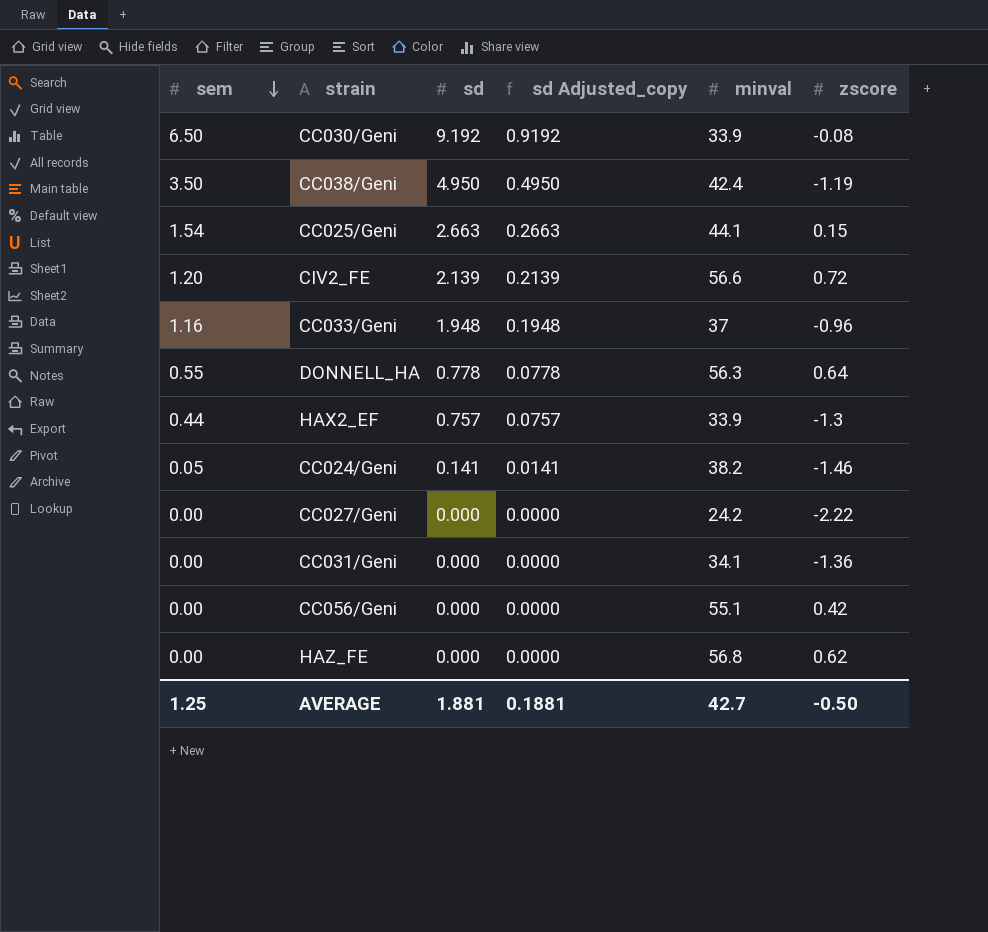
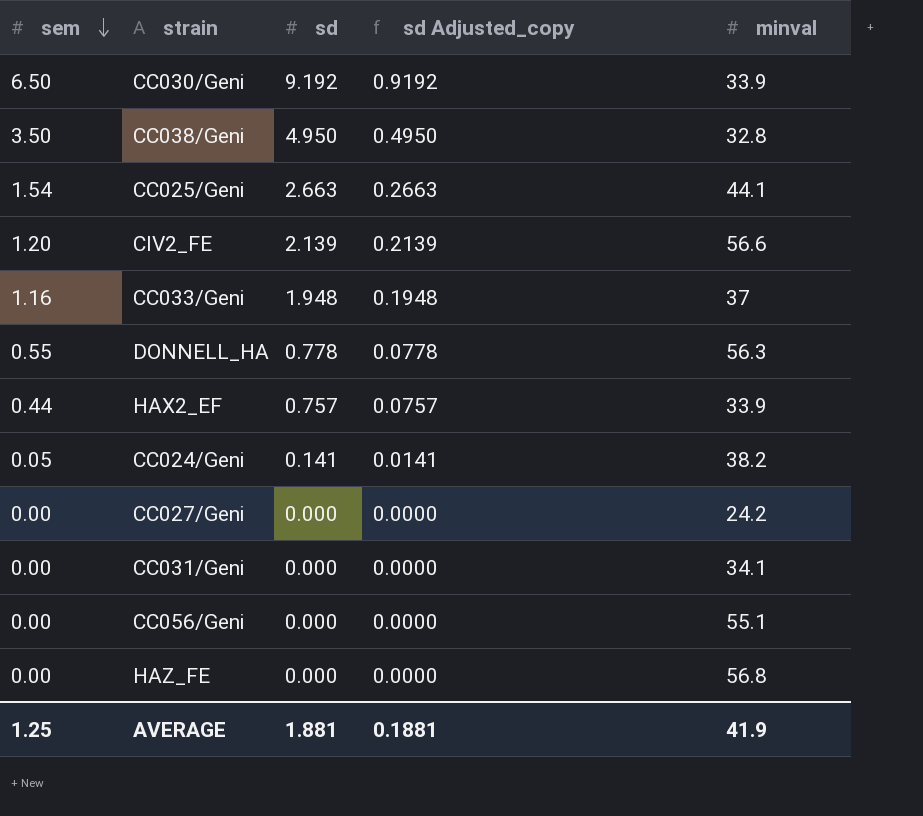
column zscore | position: 6 -> none
CC038/Geni | minval: 42.4 -> 32.8
AVERAGE | minval: 42.7 -> 41.9

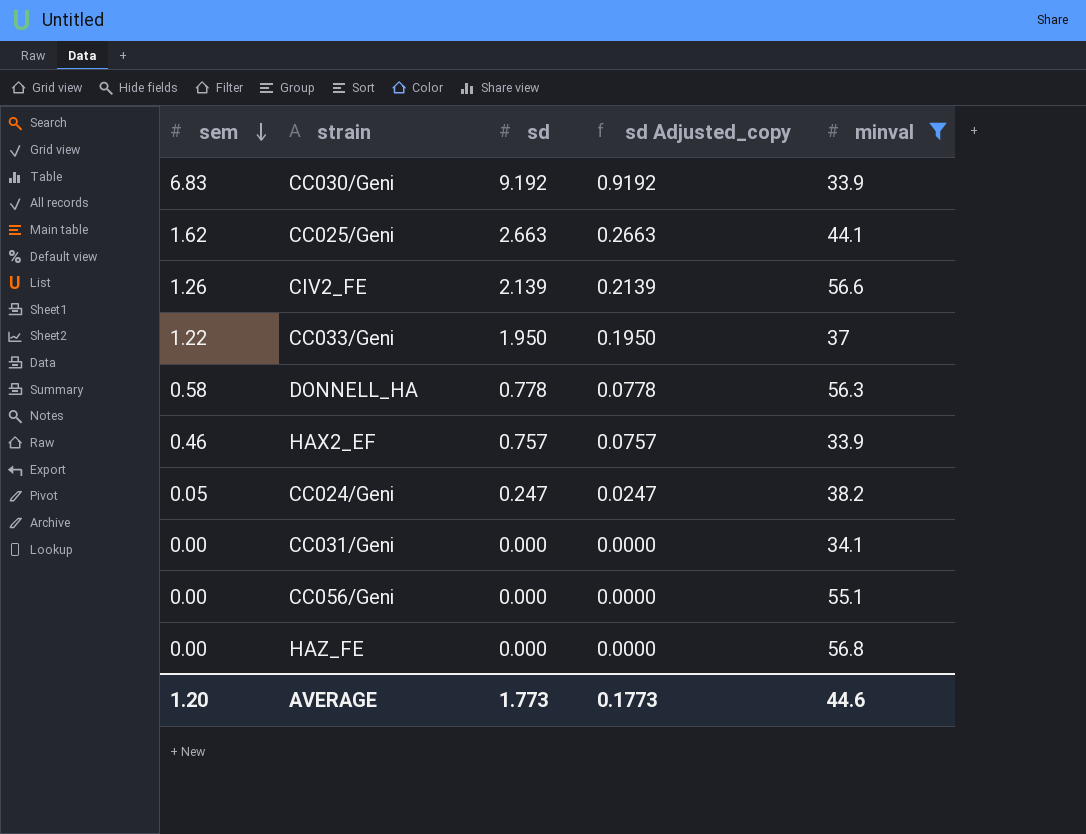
filter: none -> minval >= 33.9
CC030/Geni | sem: 6.50 -> 6.83
CC025/Geni | sem: 1.54 -> 1.62
CIV2_FE | sem: 1.20 -> 1.26
CC033/Geni | sem: 1.16 -> 1.22
CC033/Geni | sd: 1.948 -> 1.950
CC033/Geni | sd Adjusted_copy: 0.1948 -> 0.1950
DONNELL_HA | sem: 0.55 -> 0.58
HAX2_EF | sem: 0.44 -> 0.46
CC024/Geni | sd: 0.141 -> 0.247
CC024/Geni | sd Adjusted_copy: 0.0141 -> 0.0247
AVERAGE | sem: 1.25 -> 1.20
AVERAGE | sd: 1.881 -> 1.773
AVERAGE | sd Adjusted_copy: 0.1881 -> 0.1773
AVERAGE | minval: 41.9 -> 44.6

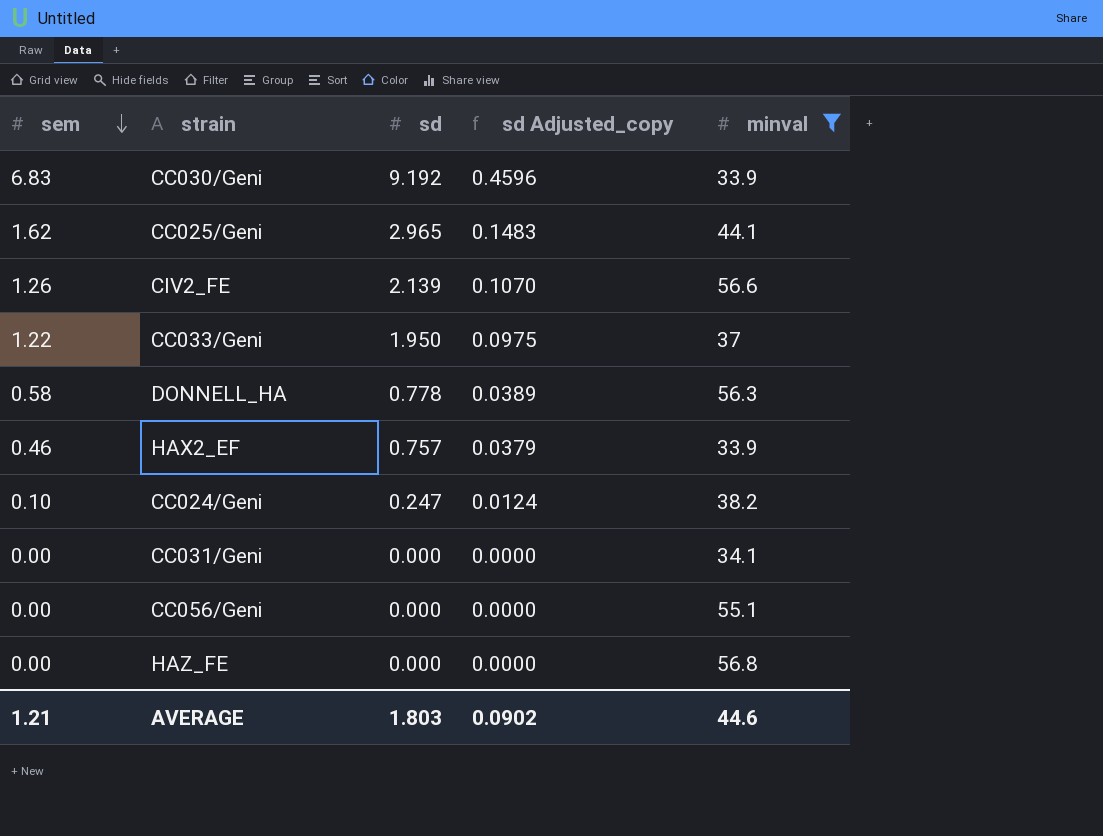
column sd Adjusted_copy | formula: [sd] * 0.1 -> [sd] * 0.05
CC025/Geni | sd: 2.663 -> 2.965
CC024/Geni | sem: 0.05 -> 0.10
AVERAGE | sem: 1.20 -> 1.21
AVERAGE | sd: 1.773 -> 1.803
AVERAGE | sd Adjusted_copy: 0.1773 -> 0.0902

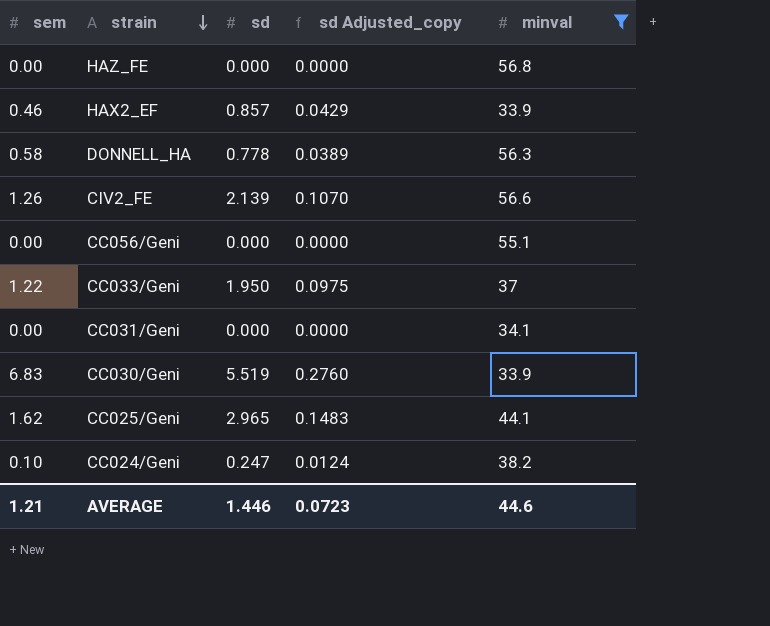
row order: sem descending -> strain descending
HAX2_EF | sd: 0.757 -> 0.857
HAX2_EF | sd Adjusted_copy: 0.0379 -> 0.0429
CC030/Geni | sd: 9.192 -> 5.519
CC030/Geni | sd Adjusted_copy: 0.4596 -> 0.2760
AVERAGE | sd: 1.803 -> 1.446
AVERAGE | sd Adjusted_copy: 0.0902 -> 0.0723

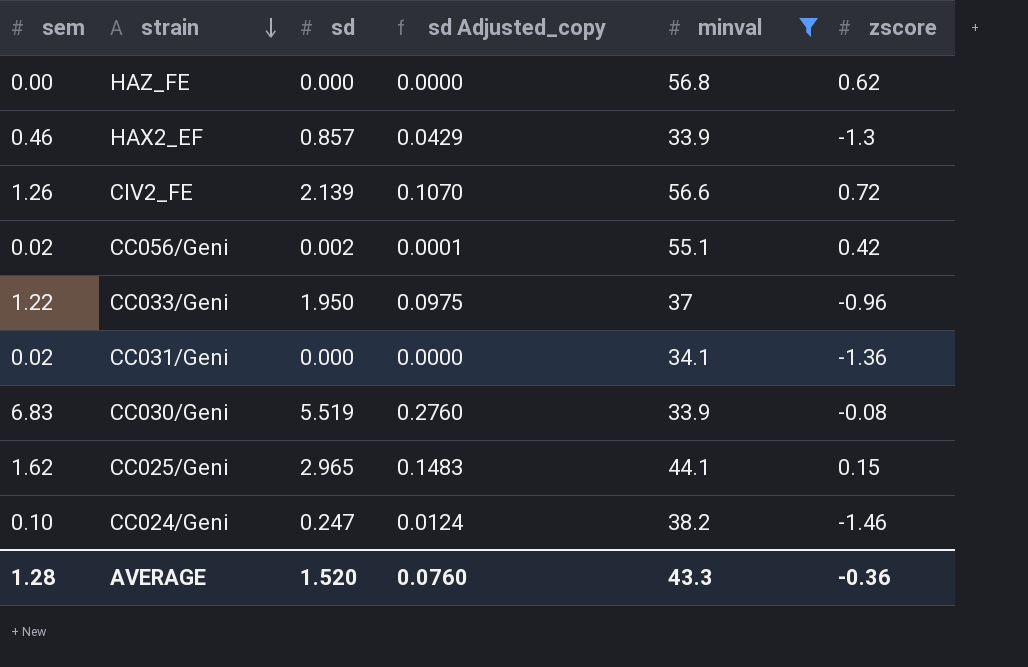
column zscore | position: none -> 6
row DONNELL_HA: 0.58 | 0.778 | 0.0389 | 56.3 -> none
CC056/Geni | sem: 0.00 -> 0.02
CC056/Geni | sd: 0.000 -> 0.002
CC056/Geni | sd Adjusted_copy: 0.0000 -> 0.0001
CC031/Geni | sem: 0.00 -> 0.02
AVERAGE | sem: 1.21 -> 1.28
AVERAGE | sd: 1.446 -> 1.520
AVERAGE | sd Adjusted_copy: 0.0723 -> 0.0760
AVERAGE | minval: 44.6 -> 43.3

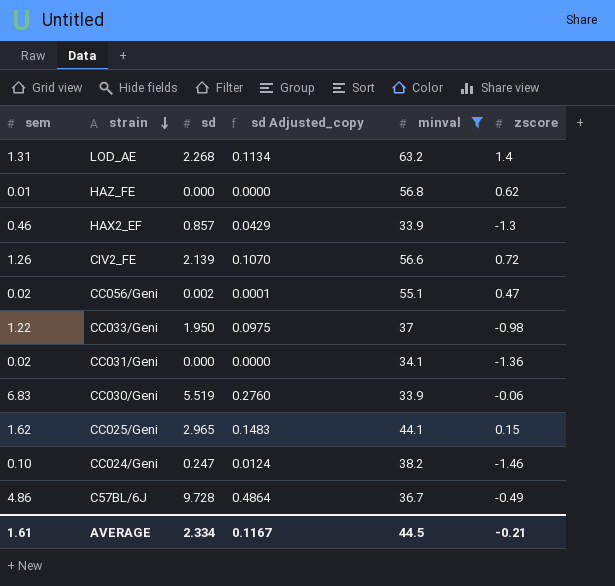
row LOD_AE: none -> 1.31 | 2.268 | 0.1134 | 63.2 | 1.4
HAZ_FE | sem: 0.00 -> 0.01
CC056/Geni | zscore: 0.42 -> 0.47
CC033/Geni | zscore: -0.96 -> -0.98
CC030/Geni | zscore: -0.08 -> -0.06
row C57BL/6J: none -> 4.86 | 9.728 | 0.4864 | 36.7 | -0.49
AVERAGE | sem: 1.28 -> 1.61
AVERAGE | sd: 1.520 -> 2.334
AVERAGE | sd Adjusted_copy: 0.0760 -> 0.1167
AVERAGE | minval: 43.3 -> 44.5
AVERAGE | zscore: -0.36 -> -0.21

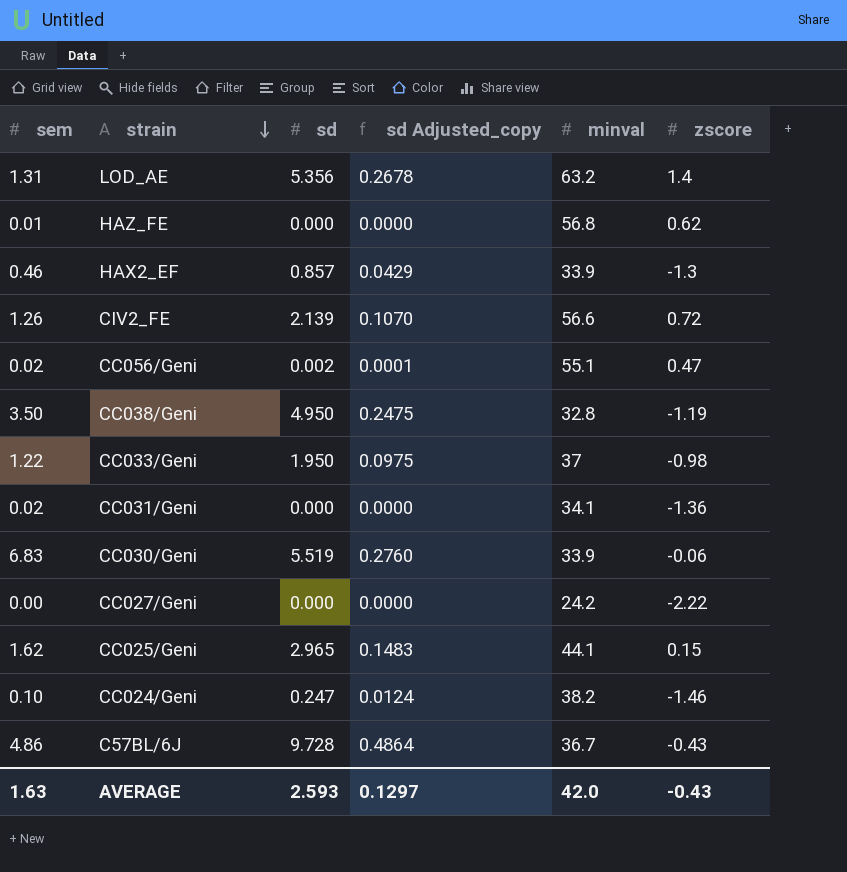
filter: minval >= 33.9 -> none
LOD_AE | sd: 2.268 -> 5.356
LOD_AE | sd Adjusted_copy: 0.1134 -> 0.2678
C57BL/6J | zscore: -0.49 -> -0.43
AVERAGE | sem: 1.61 -> 1.63
AVERAGE | sd: 2.334 -> 2.593
AVERAGE | sd Adjusted_copy: 0.1167 -> 0.1297
AVERAGE | minval: 44.5 -> 42.0
AVERAGE | zscore: -0.21 -> -0.43

